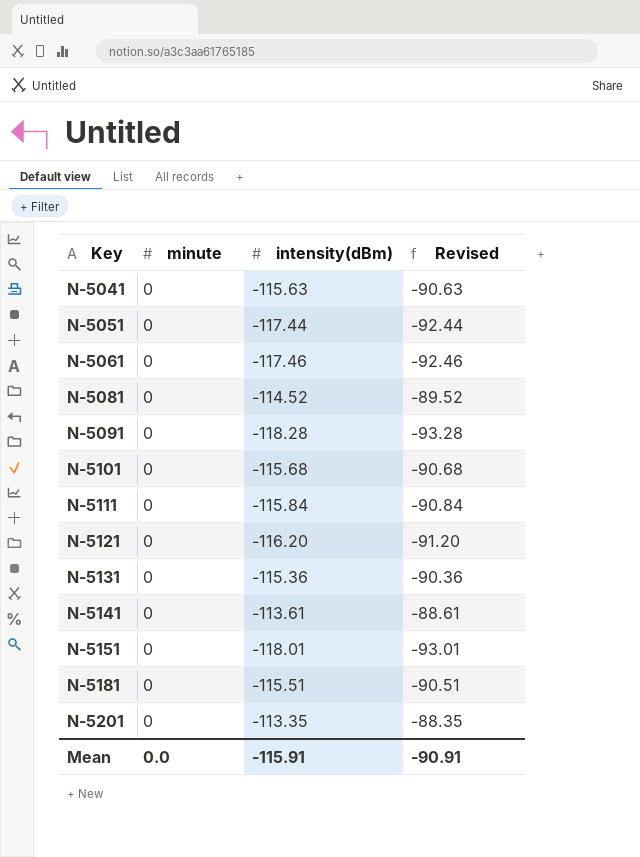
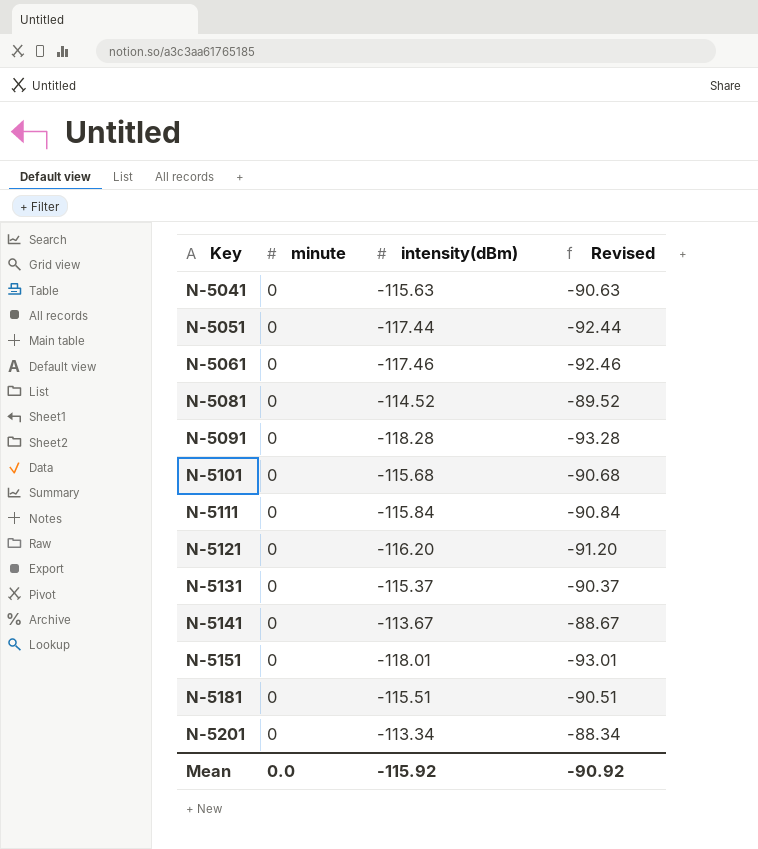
N-5131 | intensity(dBm): -115.36 -> -115.37
N-5131 | Revised: -90.36 -> -90.37
N-5141 | intensity(dBm): -113.61 -> -113.67
N-5141 | Revised: -88.61 -> -88.67
N-5201 | intensity(dBm): -113.35 -> -113.34
N-5201 | Revised: -88.35 -> -88.34
Mean | intensity(dBm): -115.91 -> -115.92
Mean | Revised: -90.91 -> -90.92

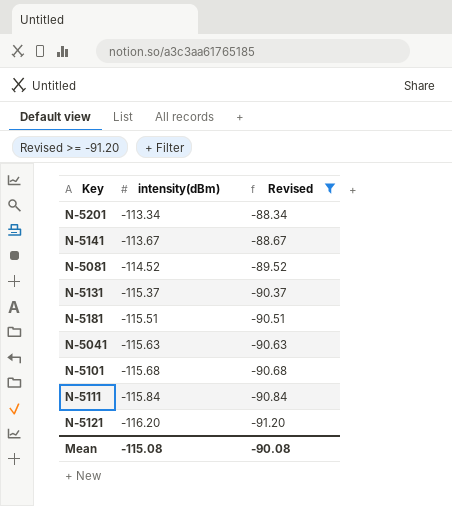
filter: none -> Revised >= -91.20
row order: Key ascending -> intensity(dBm) descending
column minute | position: 2 -> none
Mean | intensity(dBm): -115.92 -> -115.08
Mean | Revised: -90.92 -> -90.08

